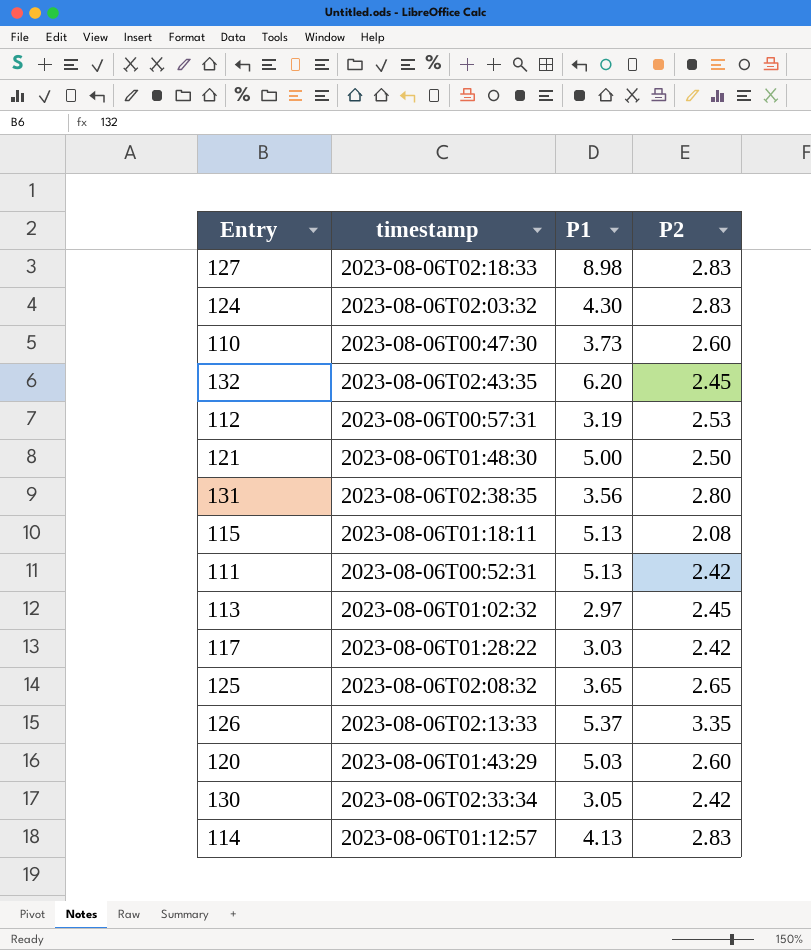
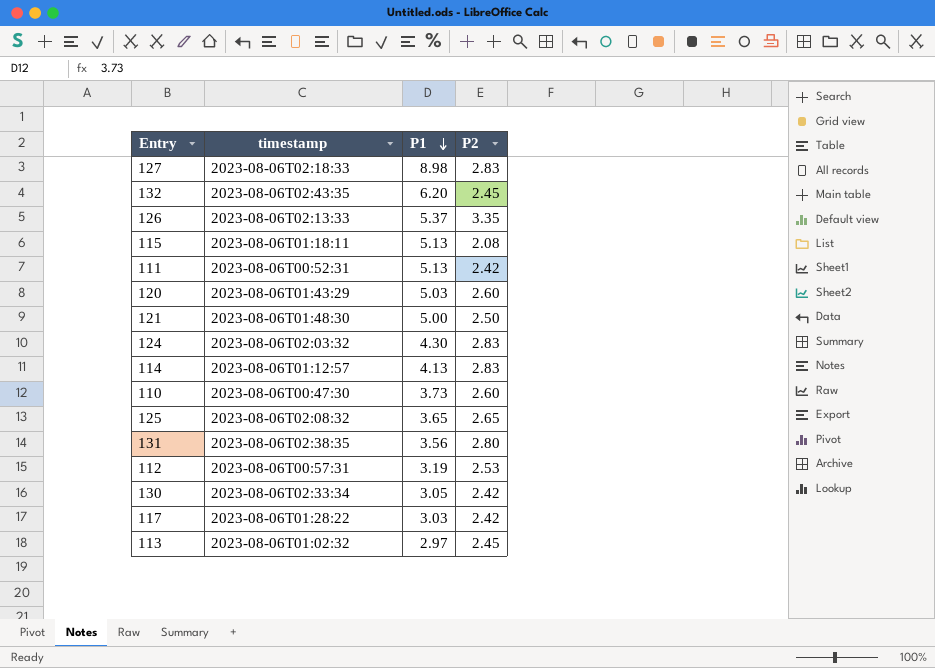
row order: none -> P1 descending

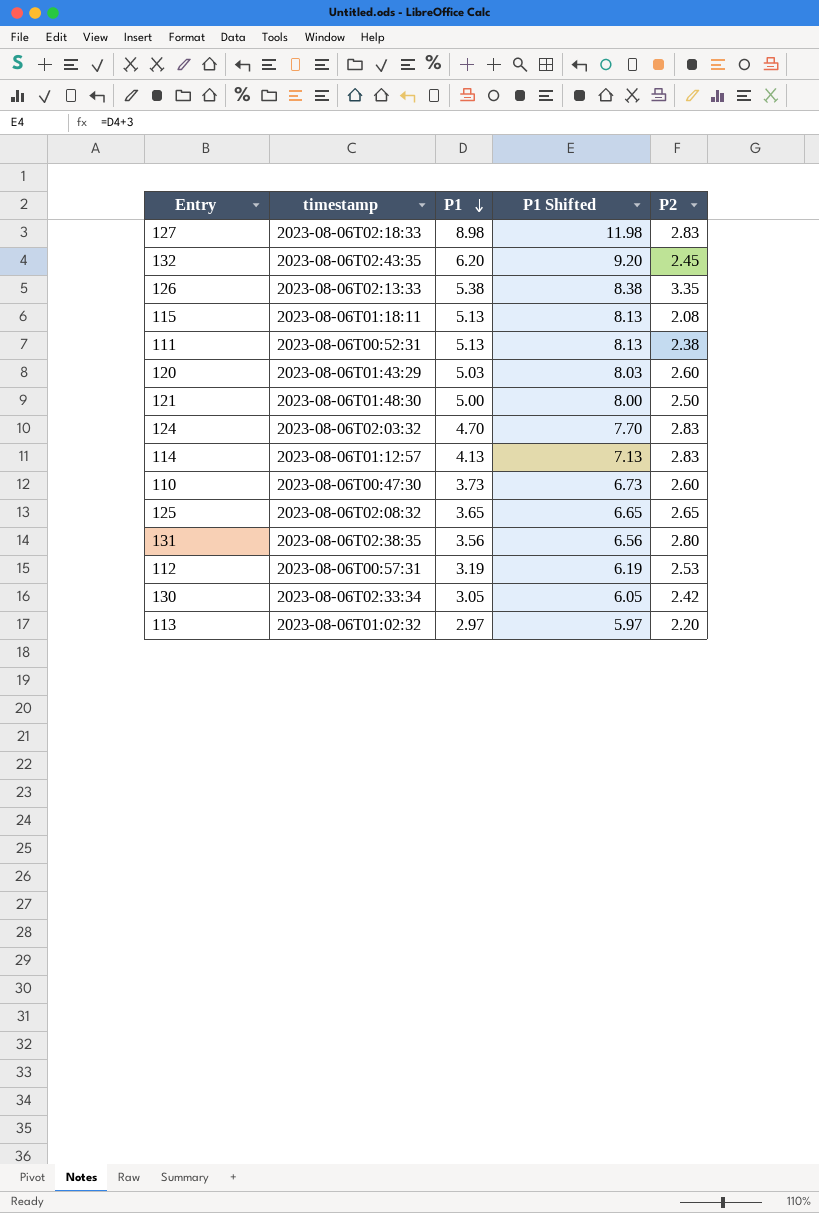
column P1 Shifted | formula: none -> [P1] + 3
row 117: 2023-08-06T01:28:22 | 3.03 | 2.42 -> none
126 | P1: 5.37 -> 5.38
111 | P2: 2.42 -> 2.38
124 | P1: 4.30 -> 4.70
113 | P2: 2.45 -> 2.20

